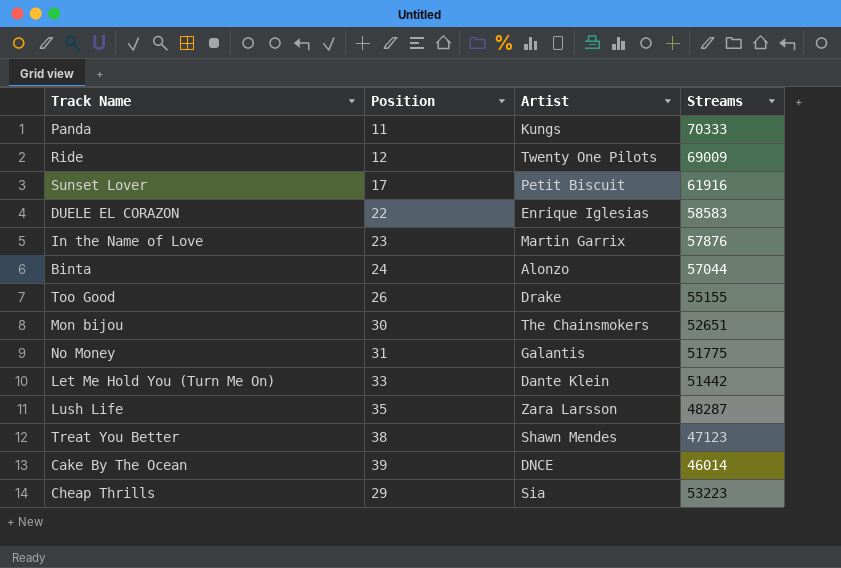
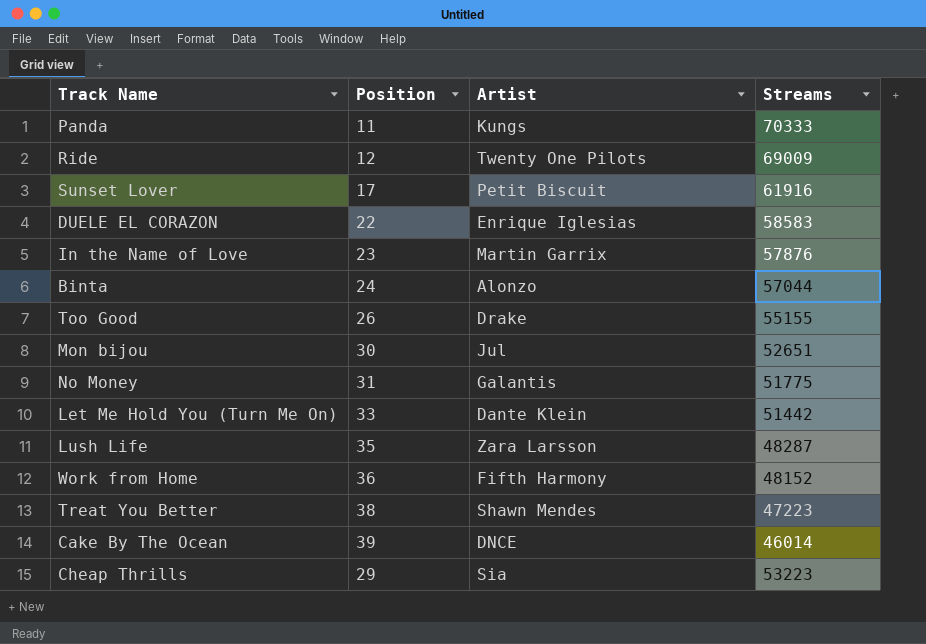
Mon bijou | Artist: The Chainsmokers -> Jul
row Work from Home: none -> 36 | Fifth Harmony | 48152
Treat You Better | Streams: 47123 -> 47223

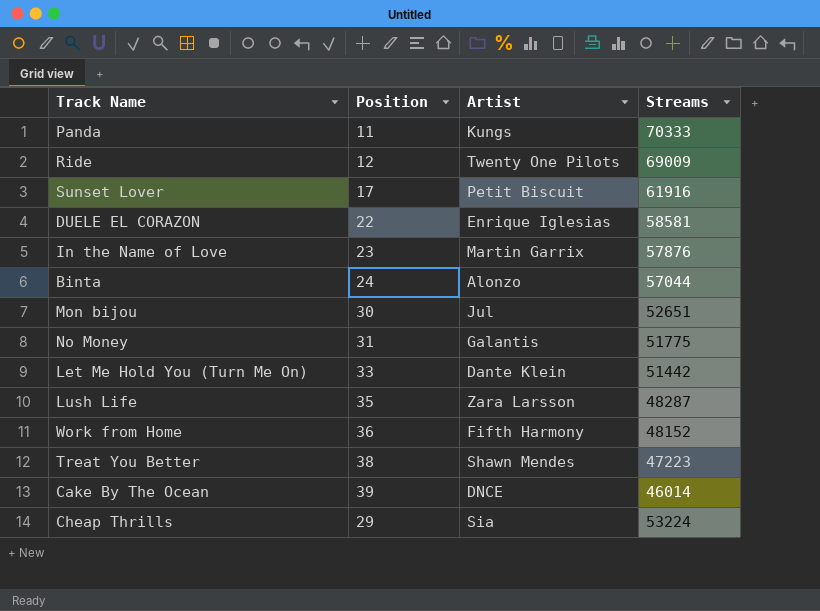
row Too Good: 26 | Drake | 55155 -> none
DUELE EL CORAZON | Streams: 58583 -> 58581
Cheap Thrills | Streams: 53223 -> 53224

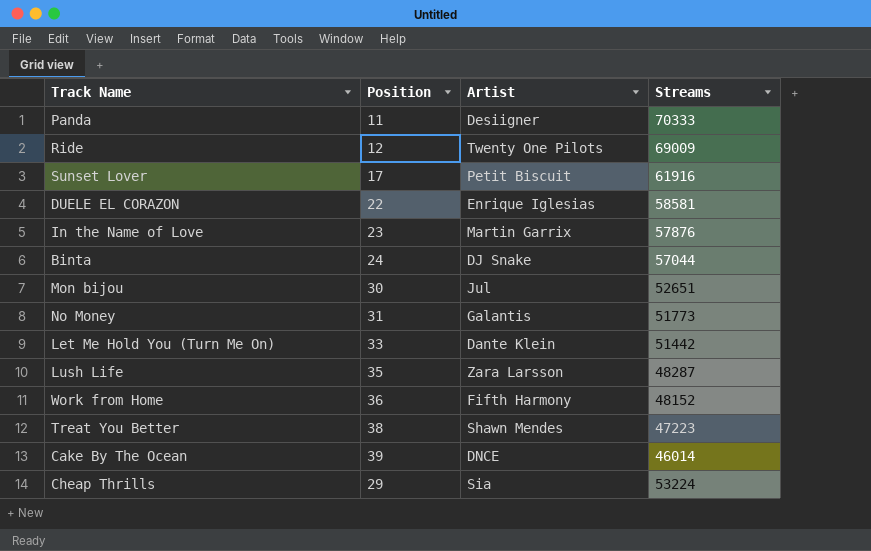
Panda | Artist: Kungs -> Desiigner
Binta | Artist: Alonzo -> DJ Snake
No Money | Streams: 51775 -> 51773

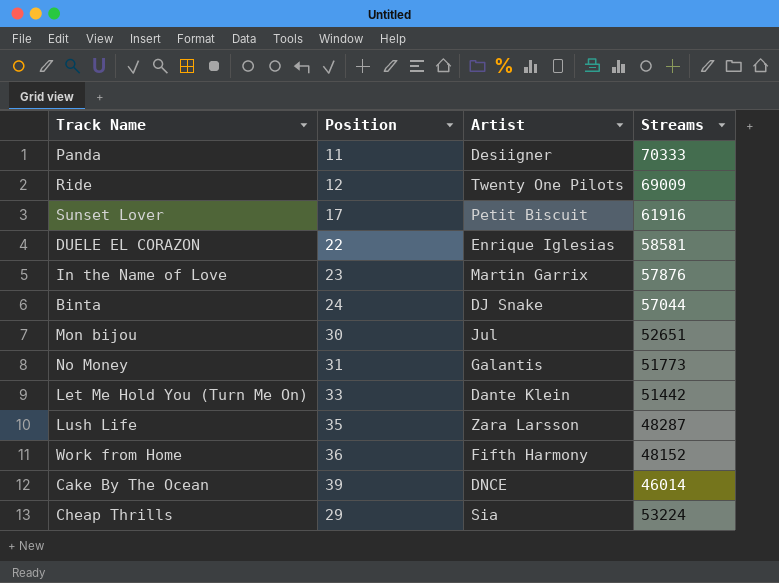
row Treat You Better: 38 | Shawn Mendes | 47223 -> none

